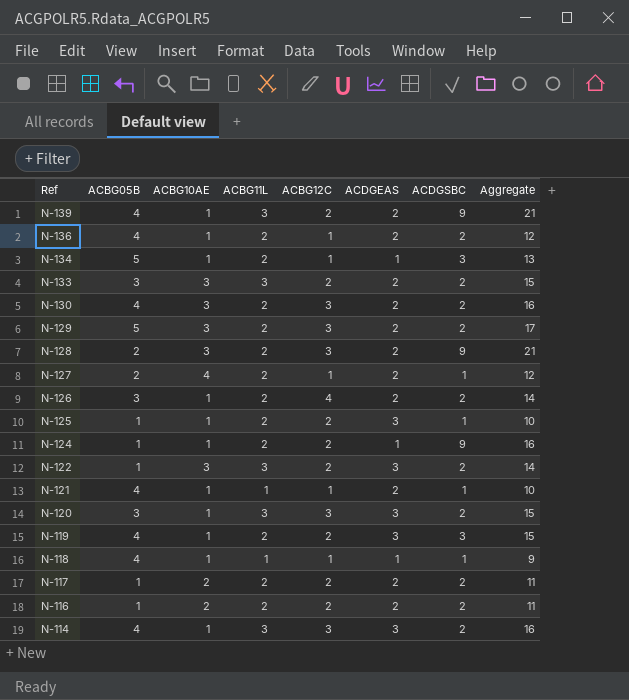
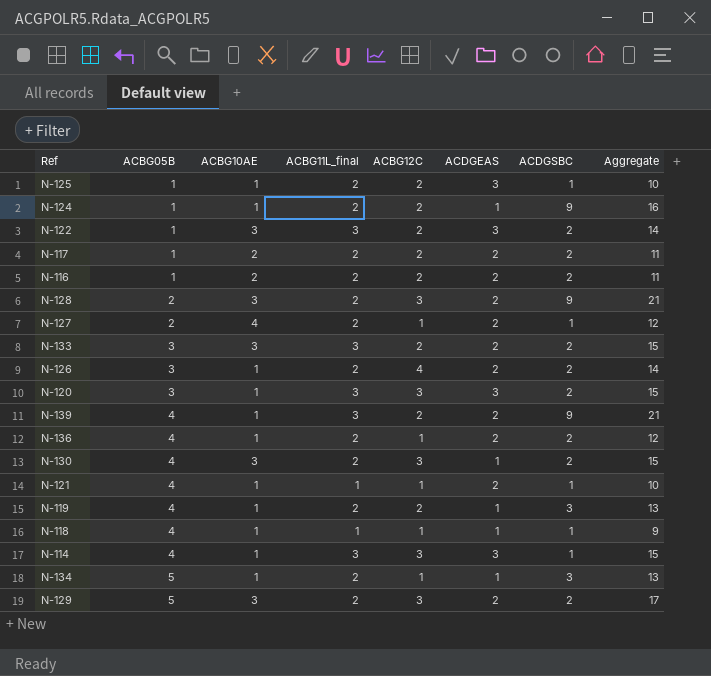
row order: Ref descending -> ACBG05B ascending
column name: ACBG11L -> ACBG11L_final
N-130 | ACDGEAS: 2 -> 1
N-130 | Aggregate: 16 -> 15
N-119 | ACDGEAS: 3 -> 1
N-119 | Aggregate: 15 -> 13
N-114 | ACDGSBC: 2 -> 1
N-114 | Aggregate: 16 -> 15

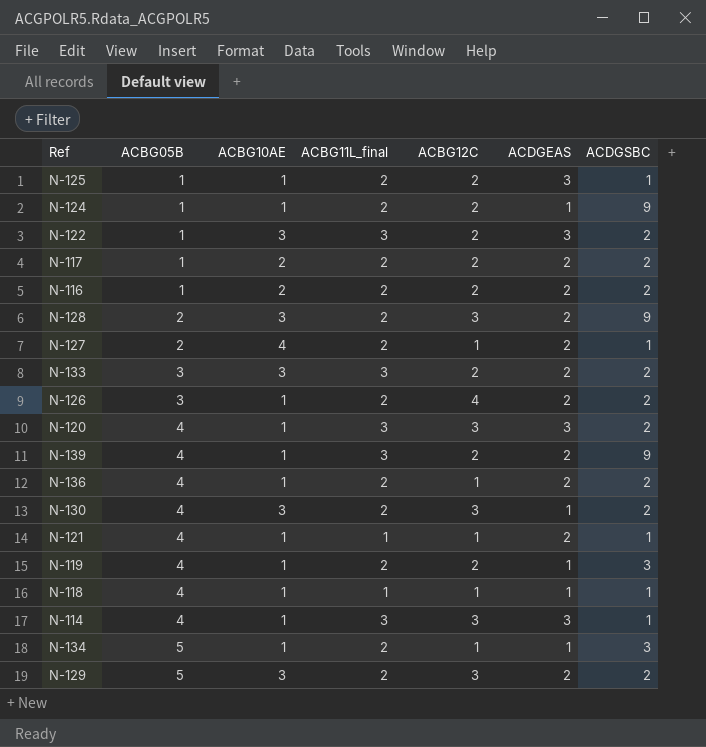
column Aggregate | formula: [ACBG05B] + [ACBG10AE] + [ACBG11L_final] + [ACBG12C] + [ACDGEAS] + [ACDGSBC] -> none
N-120 | ACBG05B: 3 -> 4

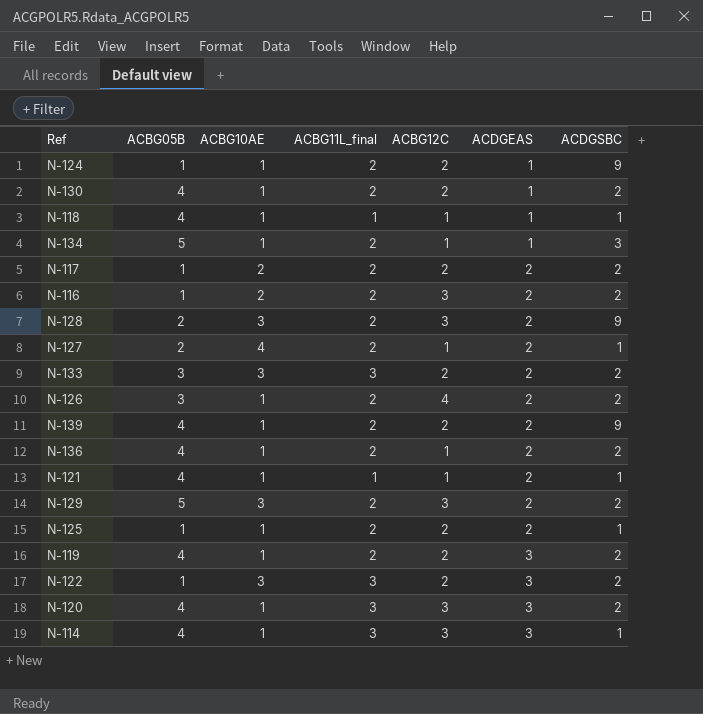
row order: ACBG05B ascending -> ACDGEAS ascending
N-130 | ACBG10AE: 3 -> 1
N-130 | ACBG12C: 3 -> 2
N-116 | ACBG12C: 2 -> 3
N-139 | ACBG11L_final: 3 -> 2
N-125 | ACDGEAS: 3 -> 2
N-119 | ACDGEAS: 1 -> 3
N-119 | ACDGSBC: 3 -> 2

